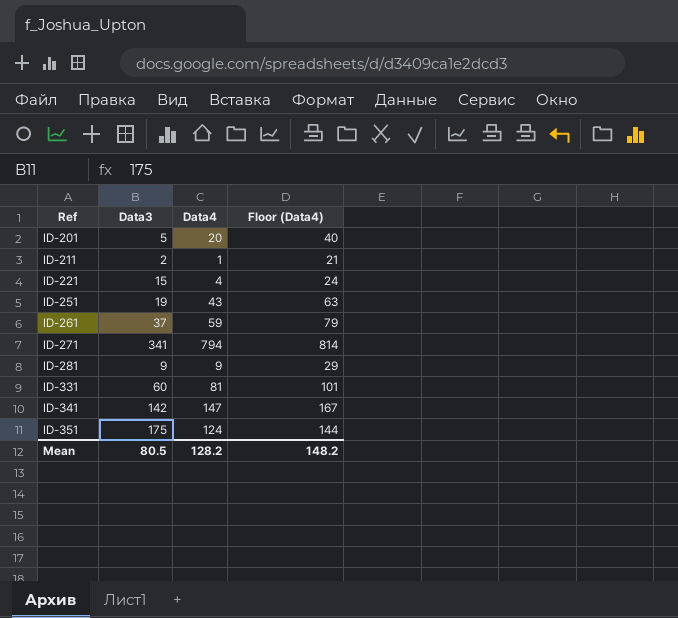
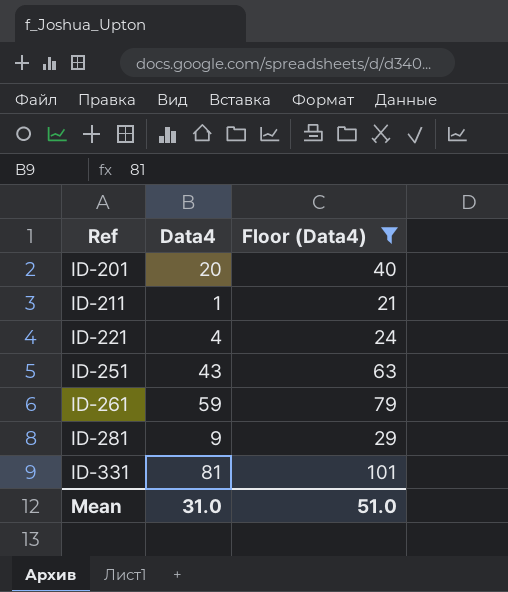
filter: none -> Floor (Data4) <= 101
column Data3 | position: 2 -> none
Mean | Data4: 128.2 -> 31.0
Mean | Floor (Data4): 148.2 -> 51.0

